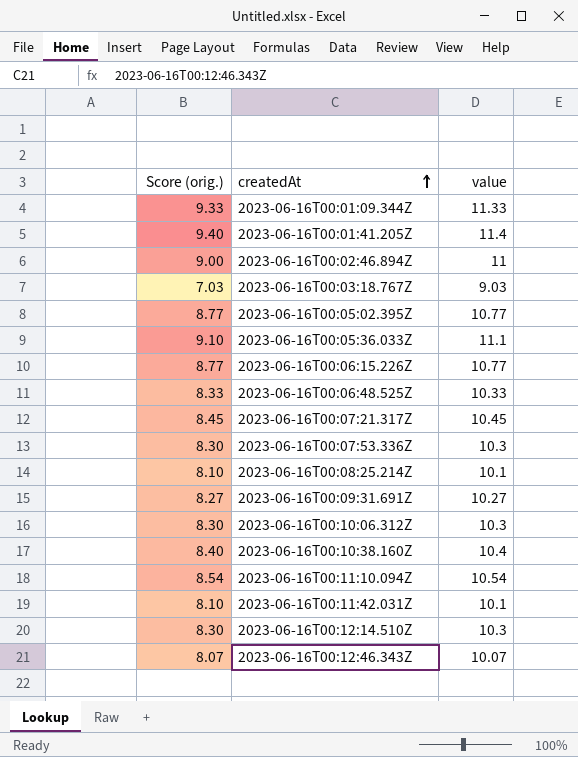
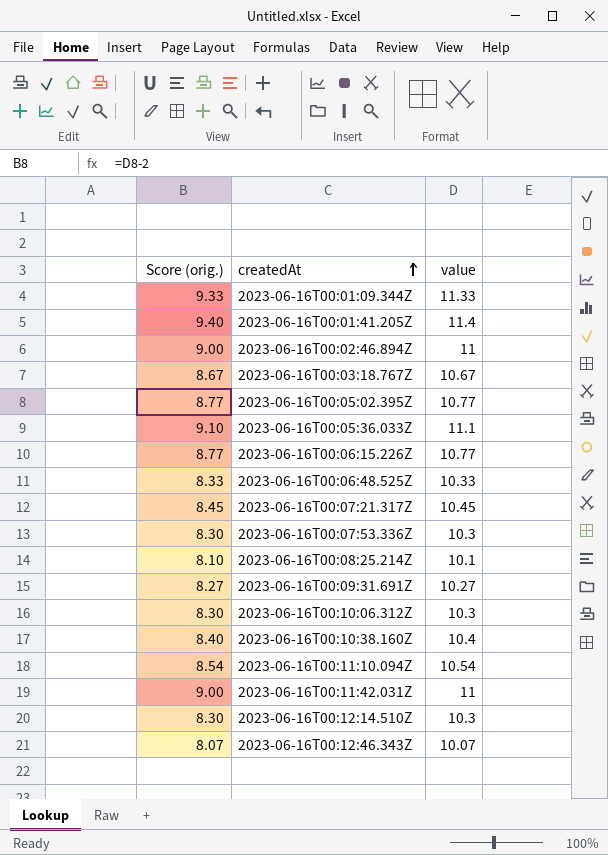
2023-06-16T00:03:18.767Z | Score (orig.): 7.03 -> 8.67
2023-06-16T00:03:18.767Z | value: 9.03 -> 10.67
2023-06-16T00:11:42.031Z | Score (orig.): 8.10 -> 9.00
2023-06-16T00:11:42.031Z | value: 10.1 -> 11

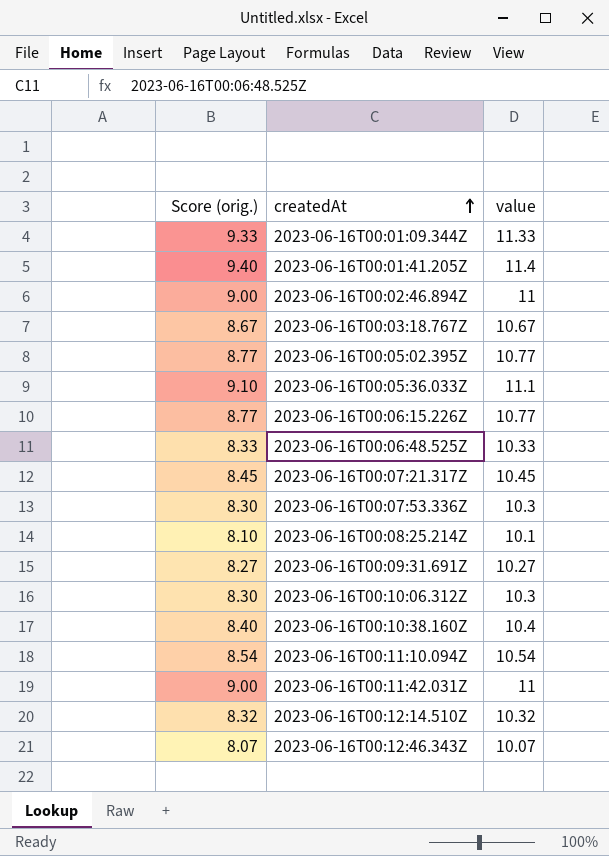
2023-06-16T00:12:14.510Z | Score (orig.): 8.30 -> 8.32
2023-06-16T00:12:14.510Z | value: 10.3 -> 10.32

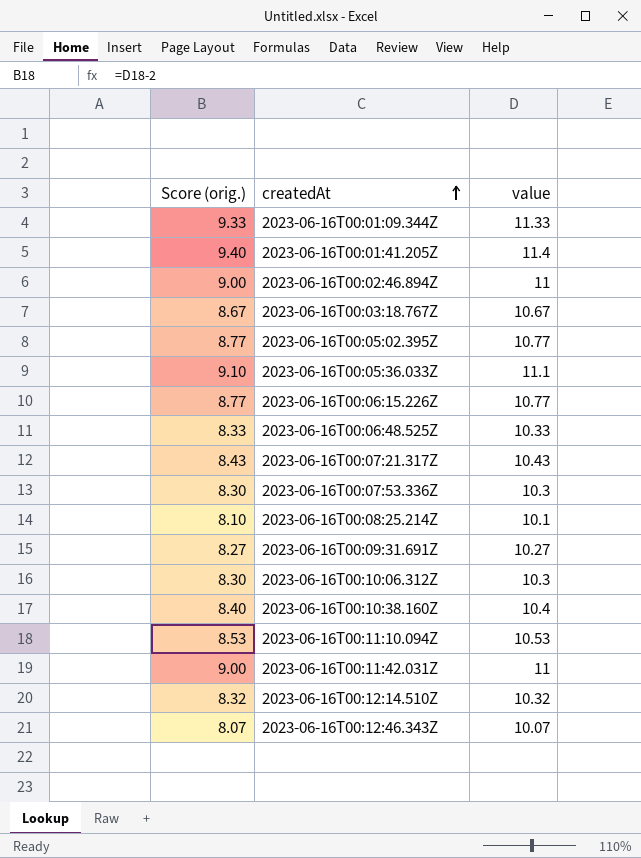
2023-06-16T00:07:21.317Z | Score (orig.): 8.45 -> 8.43
2023-06-16T00:07:21.317Z | value: 10.45 -> 10.43
2023-06-16T00:11:10.094Z | Score (orig.): 8.54 -> 8.53
2023-06-16T00:11:10.094Z | value: 10.54 -> 10.53

